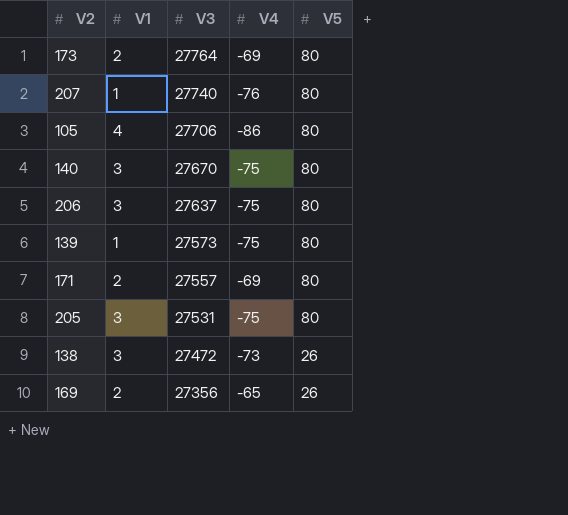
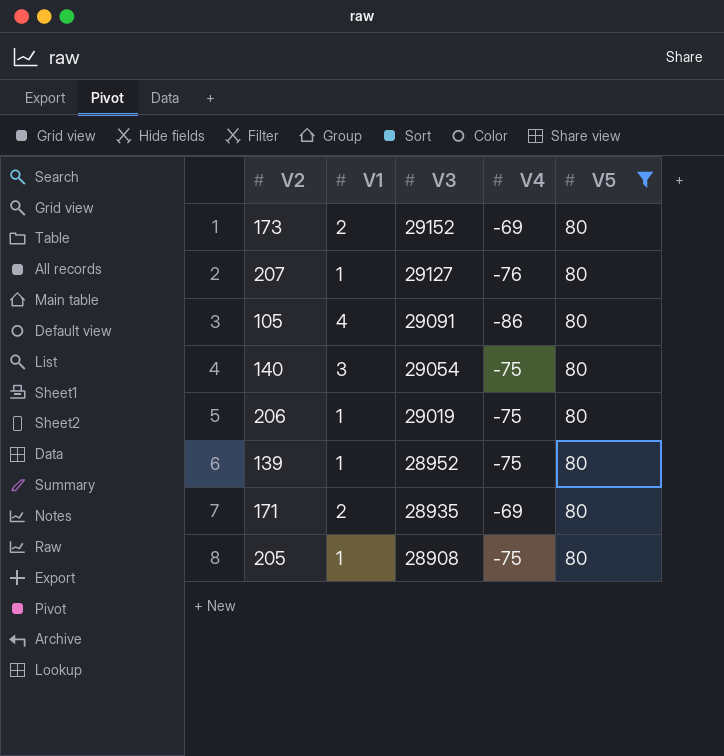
filter: none -> V5 = 80
173 | V3: 27764 -> 29152
207 | V3: 27740 -> 29127
105 | V3: 27706 -> 29091
140 | V3: 27670 -> 29054
206 | V1: 3 -> 1
206 | V3: 27637 -> 29019
139 | V3: 27573 -> 28952
171 | V3: 27557 -> 28935
205 | V1: 3 -> 1
205 | V3: 27531 -> 28908

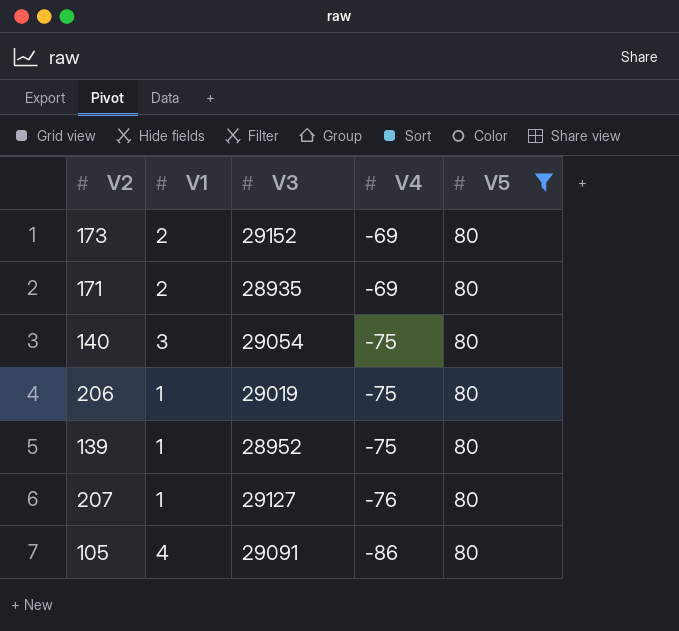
row order: V3 descending -> V4 descending
row 205: 1 | 28908 | -75 | 80 -> none

